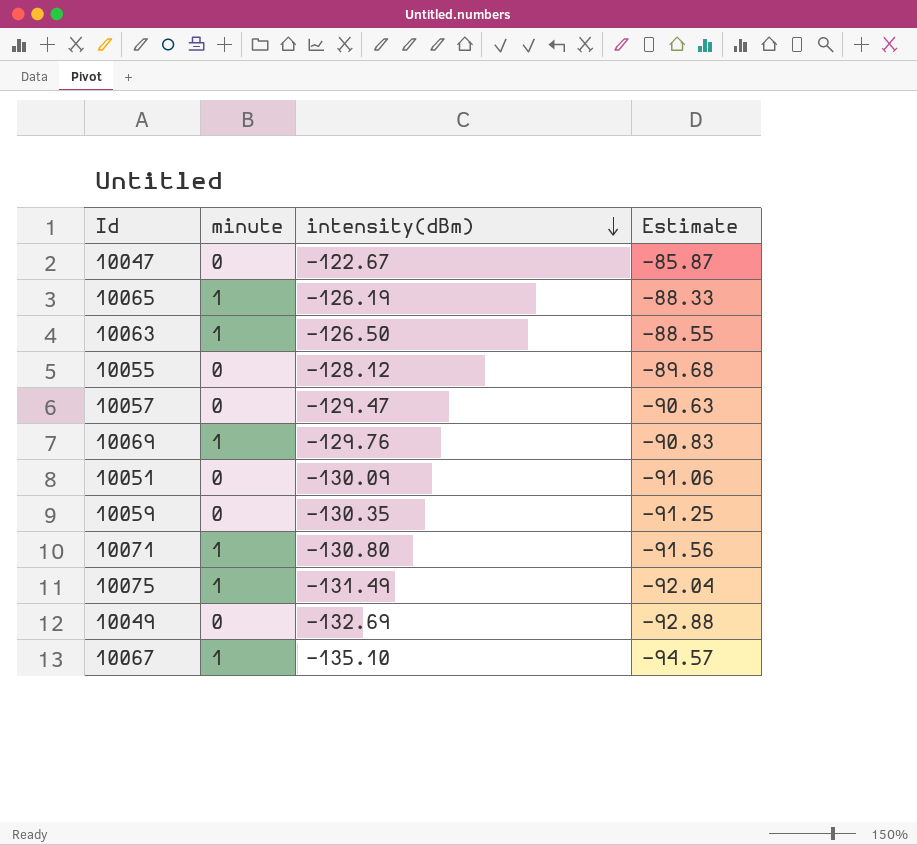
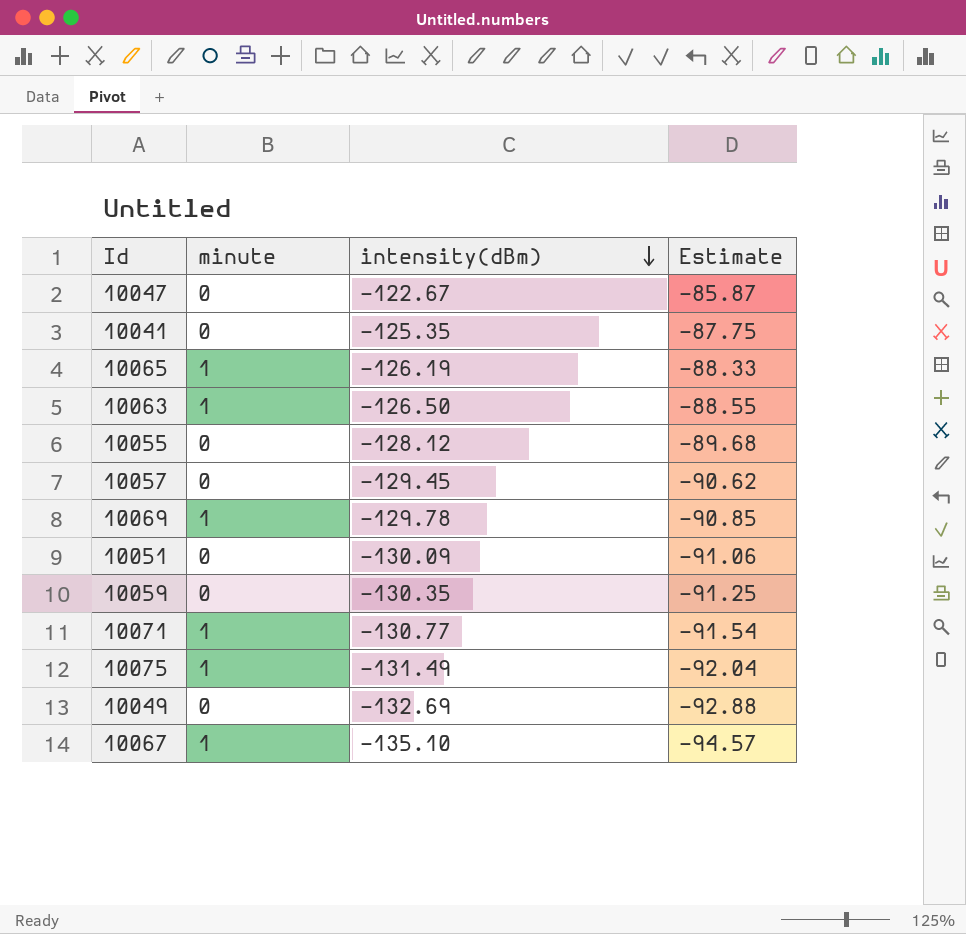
row 10041: none -> 0 | -125.35 | -87.75
10057 | intensity(dBm): -129.47 -> -129.45
10057 | Estimate: -90.63 -> -90.62
10069 | intensity(dBm): -129.76 -> -129.78
10069 | Estimate: -90.83 -> -90.85
10071 | intensity(dBm): -130.80 -> -130.77
10071 | Estimate: -91.56 -> -91.54

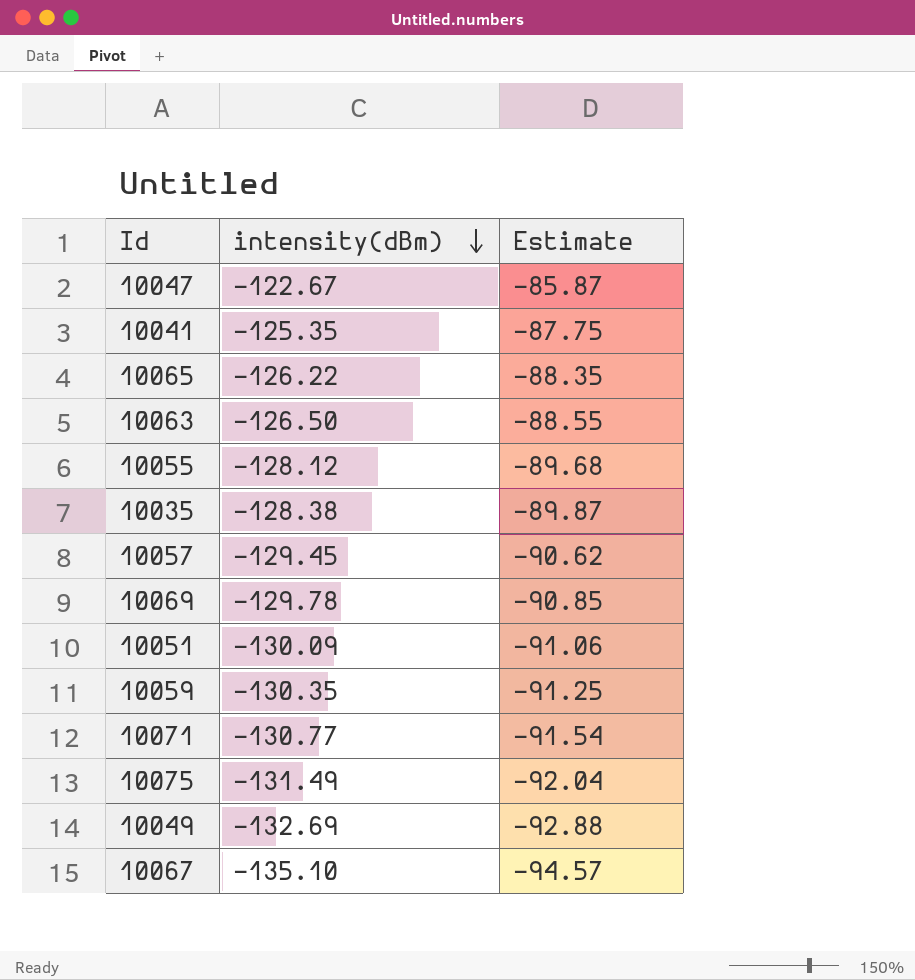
column minute | position: 2 -> none
10065 | intensity(dBm): -126.19 -> -126.22
10065 | Estimate: -88.33 -> -88.35
row 10035: none -> -128.38 | -89.87

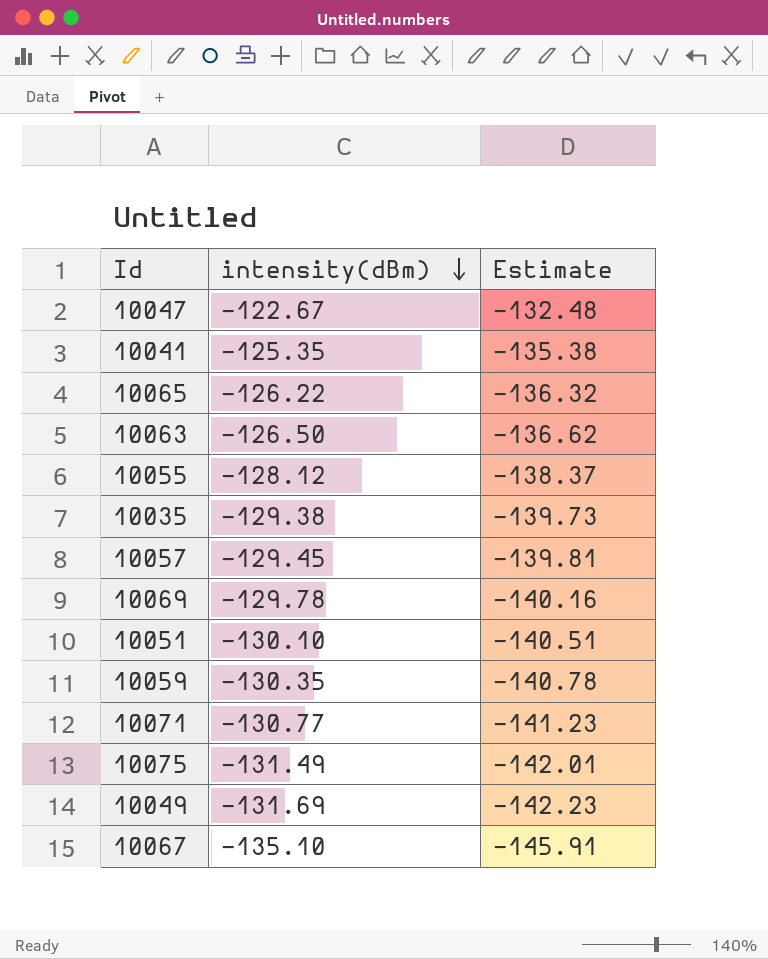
column Estimate | formula: [intensity(dBm)] * 0.7 -> [intensity(dBm)] * 1.08
10035 | intensity(dBm): -128.38 -> -129.38
10051 | intensity(dBm): -130.09 -> -130.10
10049 | intensity(dBm): -132.69 -> -131.69

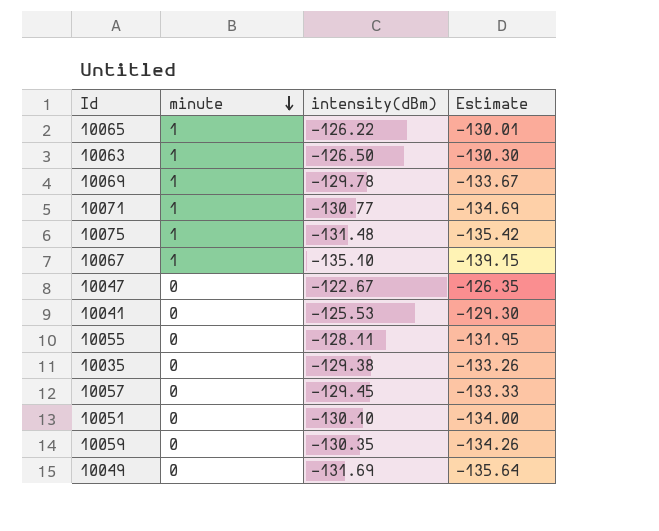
row order: intensity(dBm) descending -> minute descending
column minute | position: none -> 2
column Estimate | formula: [intensity(dBm)] * 1.08 -> [intensity(dBm)] * 1.03
10075 | intensity(dBm): -131.49 -> -131.48
10041 | intensity(dBm): -125.35 -> -125.53
10055 | intensity(dBm): -128.12 -> -128.11

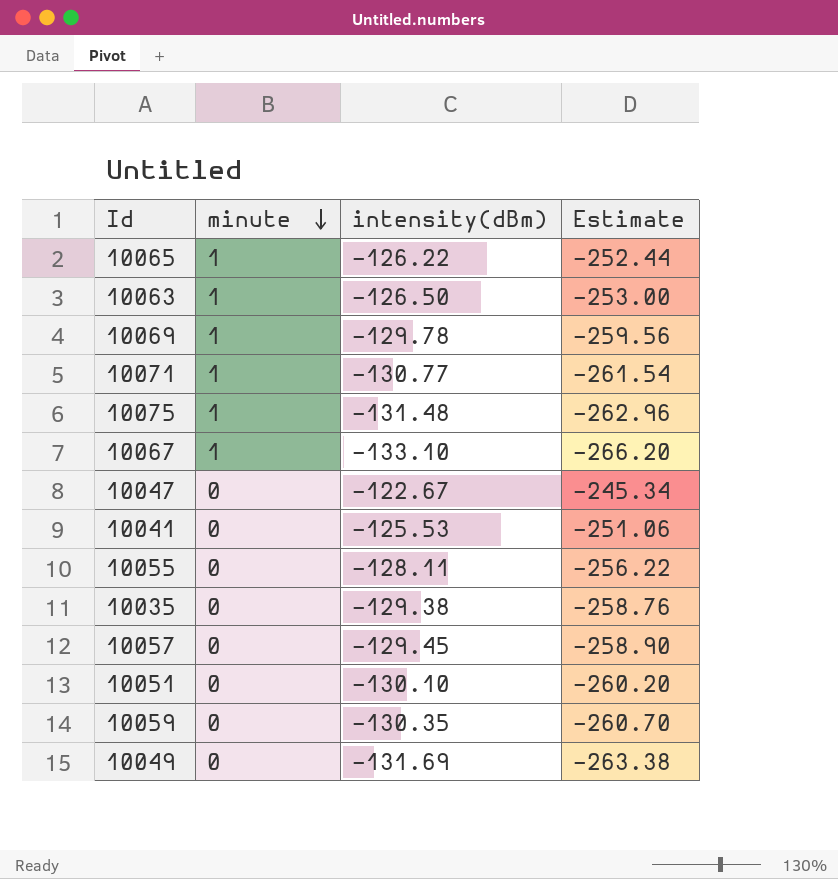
column Estimate | formula: [intensity(dBm)] * 1.03 -> [intensity(dBm)] * 2
10067 | intensity(dBm): -135.10 -> -133.10

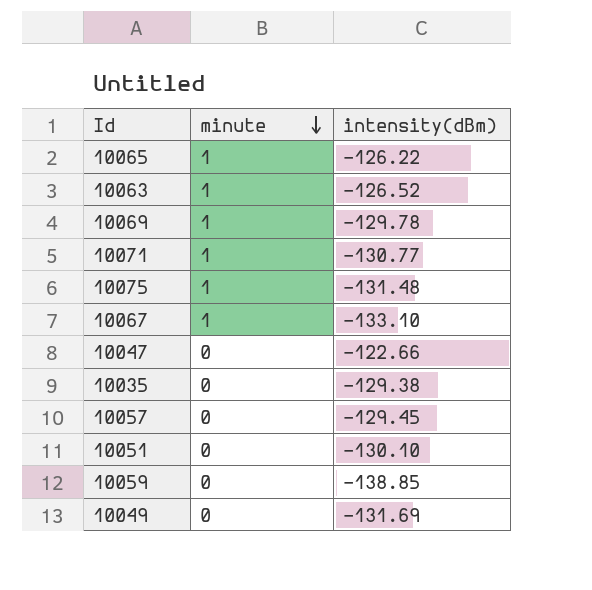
column Estimate | formula: [intensity(dBm)] * 2 -> none
row 10041: 0 | -125.53 | -251.06 -> none
row 10055: 0 | -128.11 | -256.22 -> none
10063 | intensity(dBm): -126.50 -> -126.52
10047 | intensity(dBm): -122.67 -> -122.66
10059 | intensity(dBm): -130.35 -> -138.85

